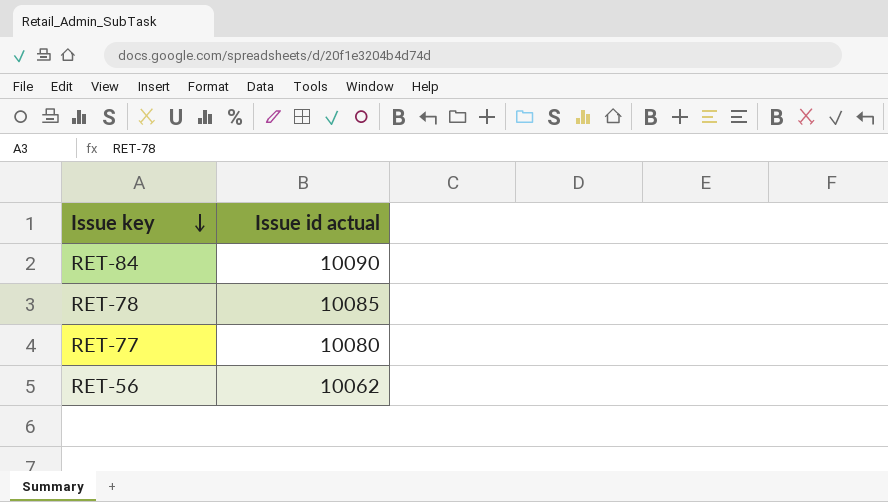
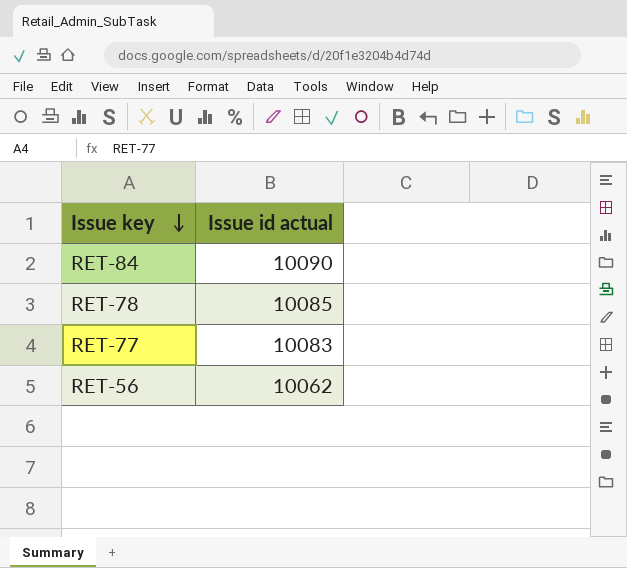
RET-77 | Issue id actual: 10080 -> 10083

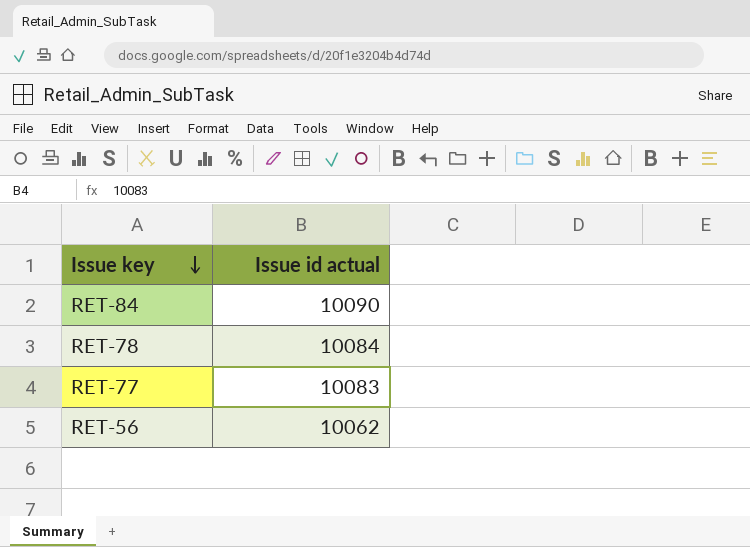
RET-78 | Issue id actual: 10085 -> 10084

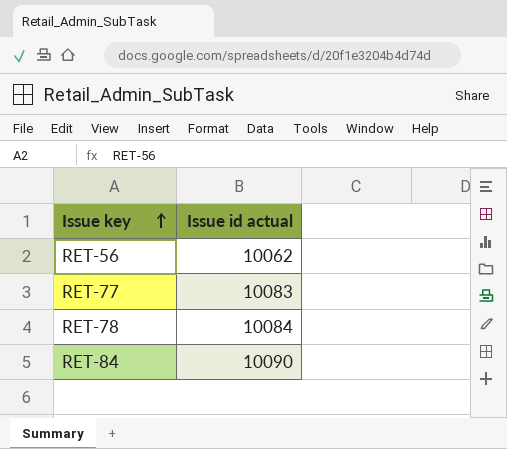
row order: Issue key descending -> Issue key ascending

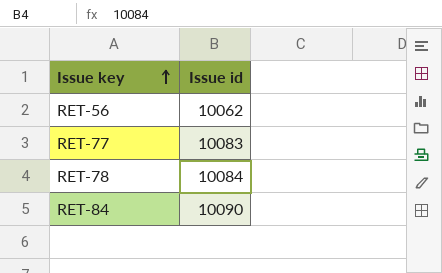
column name: Issue id actual -> Issue id

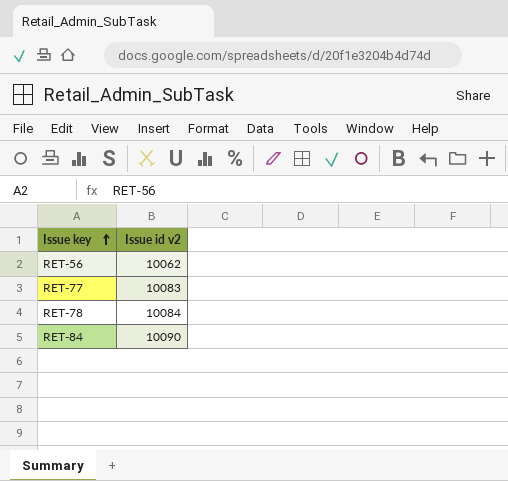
column name: Issue id -> Issue id v2

